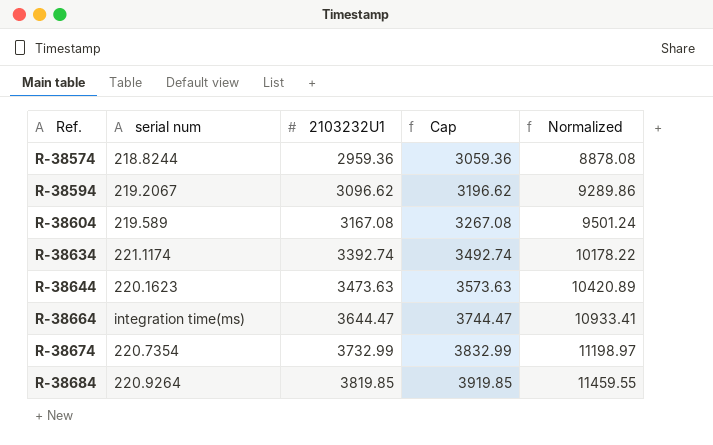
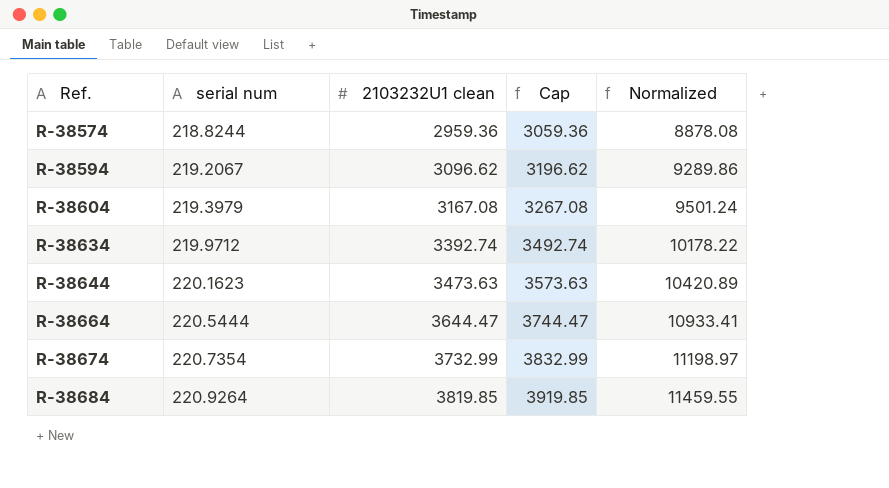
column name: 2103232U1 -> 2103232U1 clean
R-38604 | serial num: 219.589 -> 219.3979
R-38634 | serial num: 221.1174 -> 219.9712
R-38664 | serial num: integration time(ms) -> 220.5444

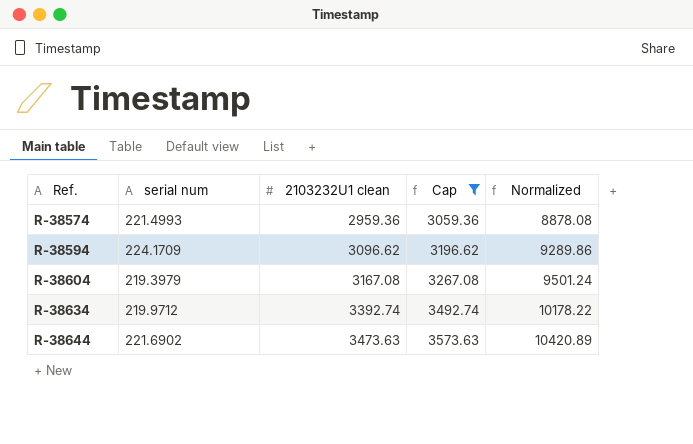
filter: none -> Cap <= 3573.63
R-38574 | serial num: 218.8244 -> 221.4993
R-38594 | serial num: 219.2067 -> 224.1709
R-38644 | serial num: 220.1623 -> 221.6902

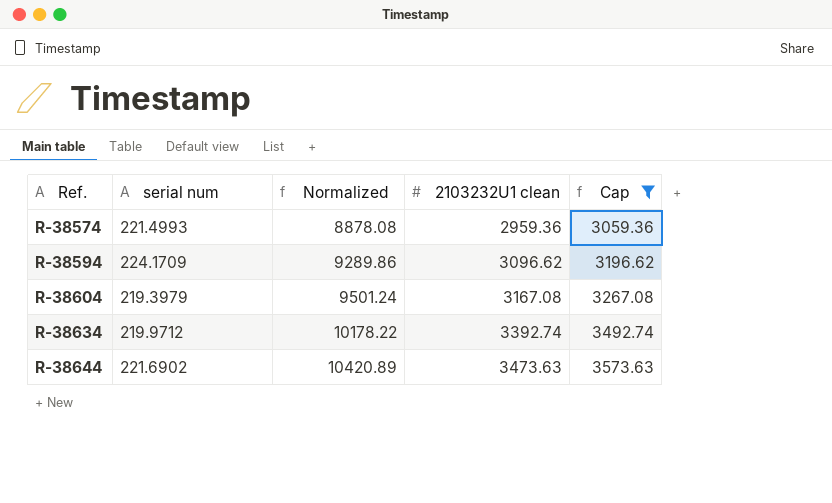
column Normalized | position: 5 -> 3

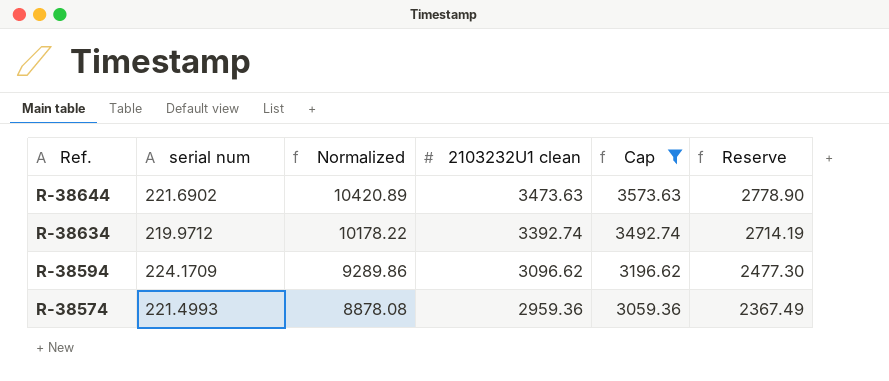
row order: Ref. ascending -> Ref. descending
column Reserve | formula: none -> [2103232U1 clean] * 0.8
row R-38604: 219.3979 | 9501.24 | 3167.08 | 3267.08 -> none

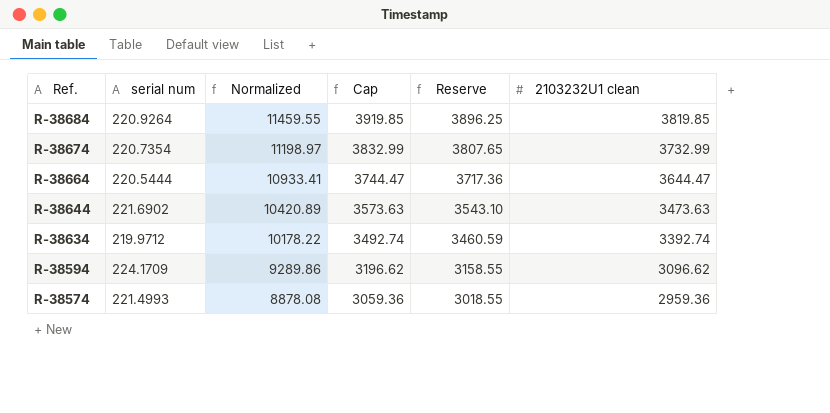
filter: Cap <= 3573.63 -> none
column Reserve | formula: [2103232U1 clean] * 0.8 -> [2103232U1 clean] * 1.02
column 2103232U1 clean | position: 4 -> 6

